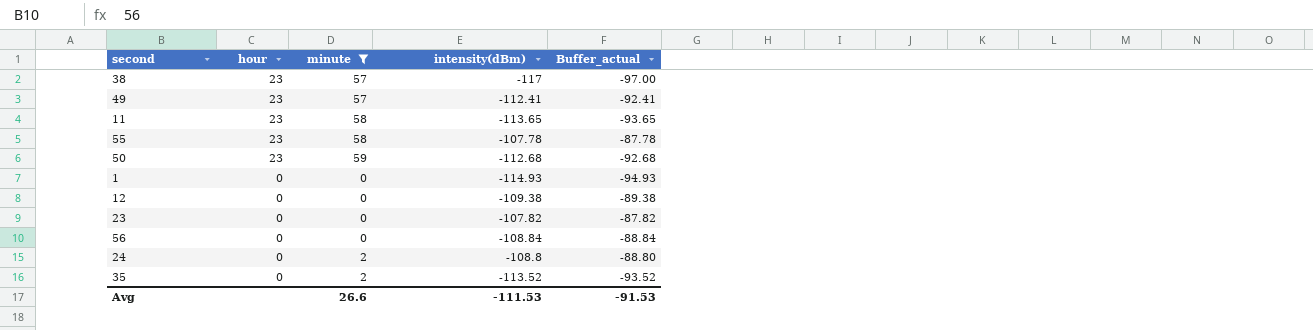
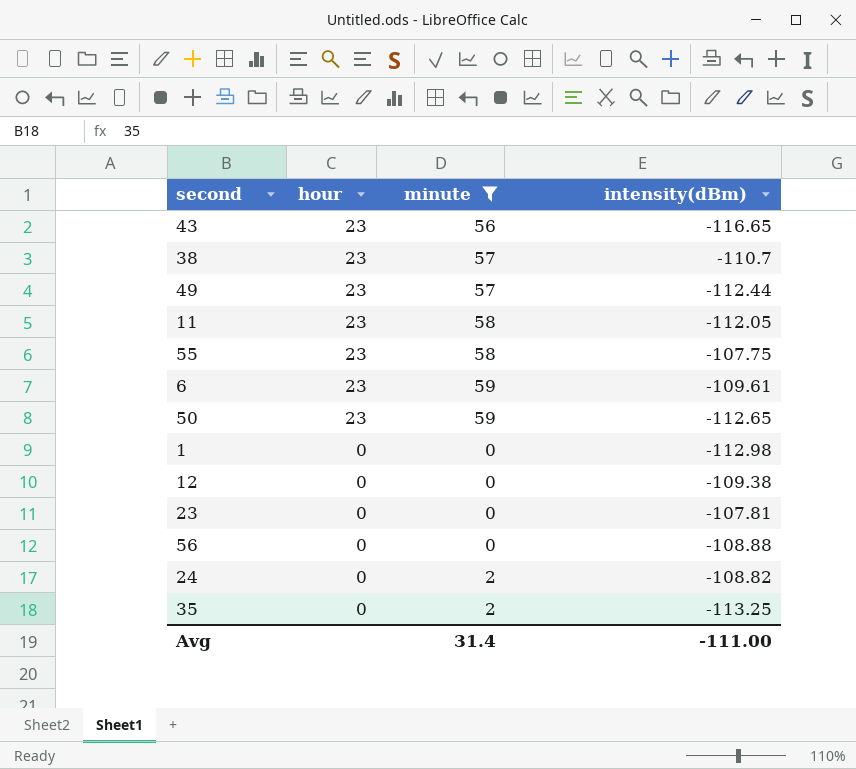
column Buffer_actual | formula: [intensity(dBm)] + 20 -> none
row 43: none -> 23 | 56 | -116.65
38 | intensity(dBm): -117 -> -110.7
49 | intensity(dBm): -112.41 -> -112.44
11 | intensity(dBm): -113.65 -> -112.05
55 | intensity(dBm): -107.78 -> -107.75
row 6: none -> 23 | 59 | -109.61
50 | intensity(dBm): -112.68 -> -112.65
1 | intensity(dBm): -114.93 -> -112.98
23 | intensity(dBm): -107.82 -> -107.81
56 | intensity(dBm): -108.84 -> -108.88
24 | intensity(dBm): -108.8 -> -108.82
35 | intensity(dBm): -113.52 -> -113.25
Avg | minute: 26.6 -> 31.4
Avg | intensity(dBm): -111.53 -> -111.00

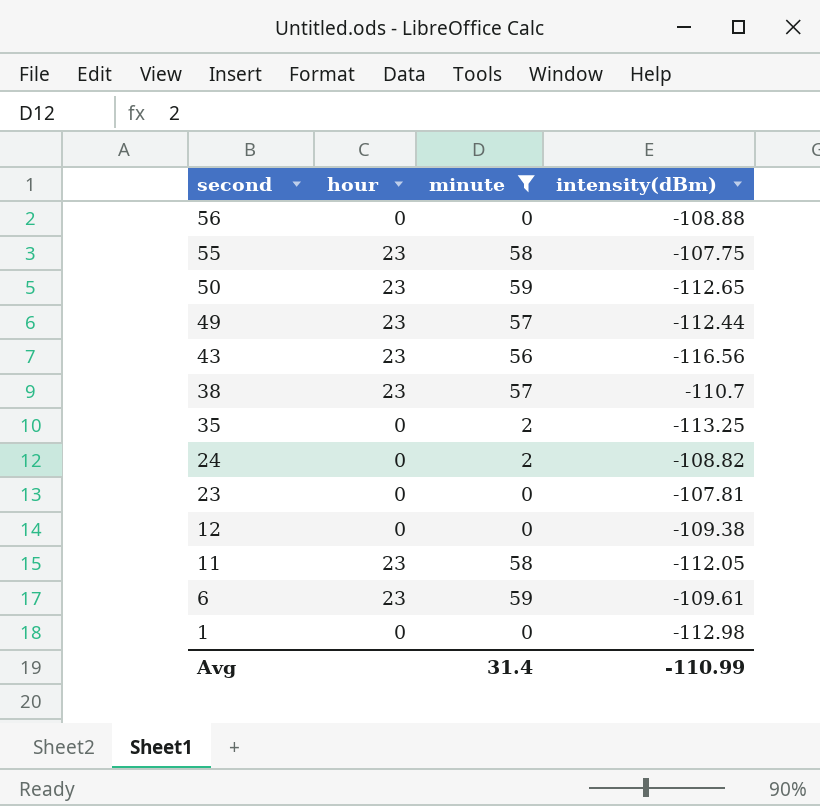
row order: hour descending -> second descending
43 | intensity(dBm): -116.65 -> -116.56
Avg | intensity(dBm): -111.00 -> -110.99

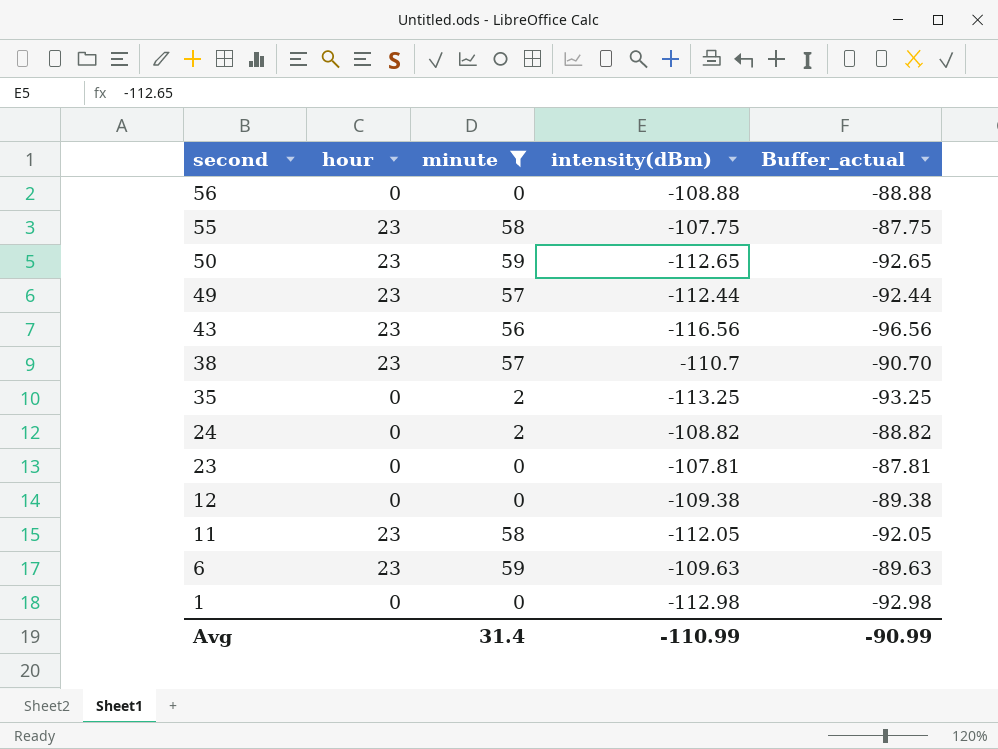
column Buffer_actual | formula: none -> [intensity(dBm)] + 20
6 | intensity(dBm): -109.61 -> -109.63

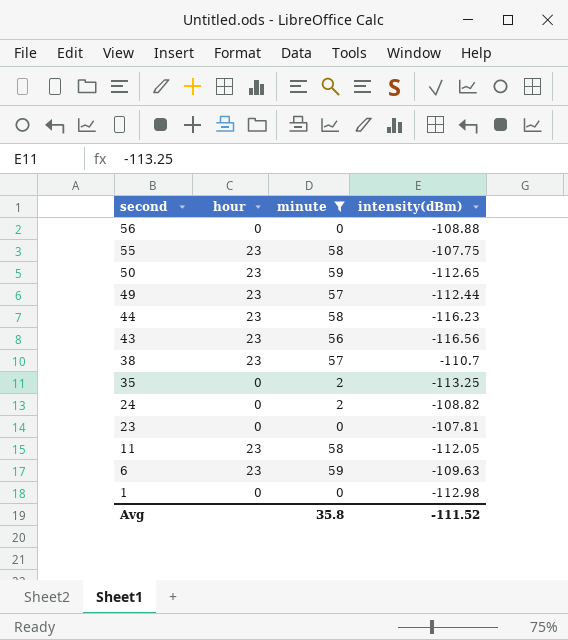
column Buffer_actual | formula: [intensity(dBm)] + 20 -> none
row 12: 0 | 0 | -109.38 | -89.38 -> none
row 44: none -> 23 | 58 | -116.23
Avg | minute: 31.4 -> 35.8
Avg | intensity(dBm): -110.99 -> -111.52

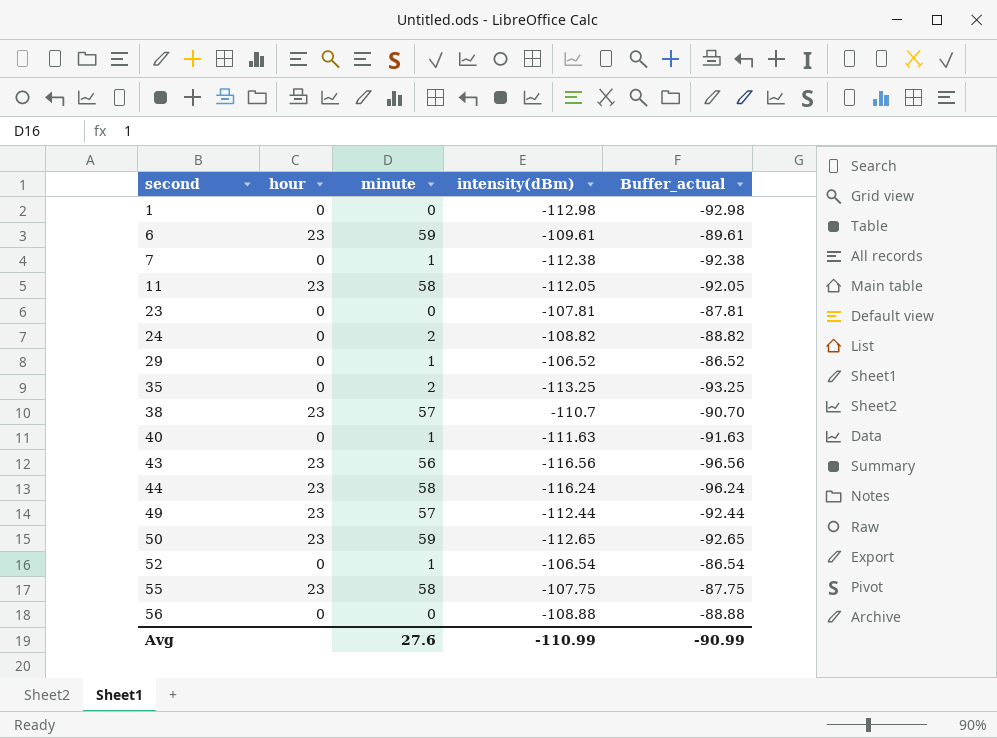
filter: minute != 1 -> none
row order: second descending -> second ascending
column Buffer_actual | formula: none -> [intensity(dBm)] + 20
6 | intensity(dBm): -109.63 -> -109.61
44 | intensity(dBm): -116.23 -> -116.24
Avg | minute: 35.8 -> 27.6
Avg | intensity(dBm): -111.52 -> -110.99

